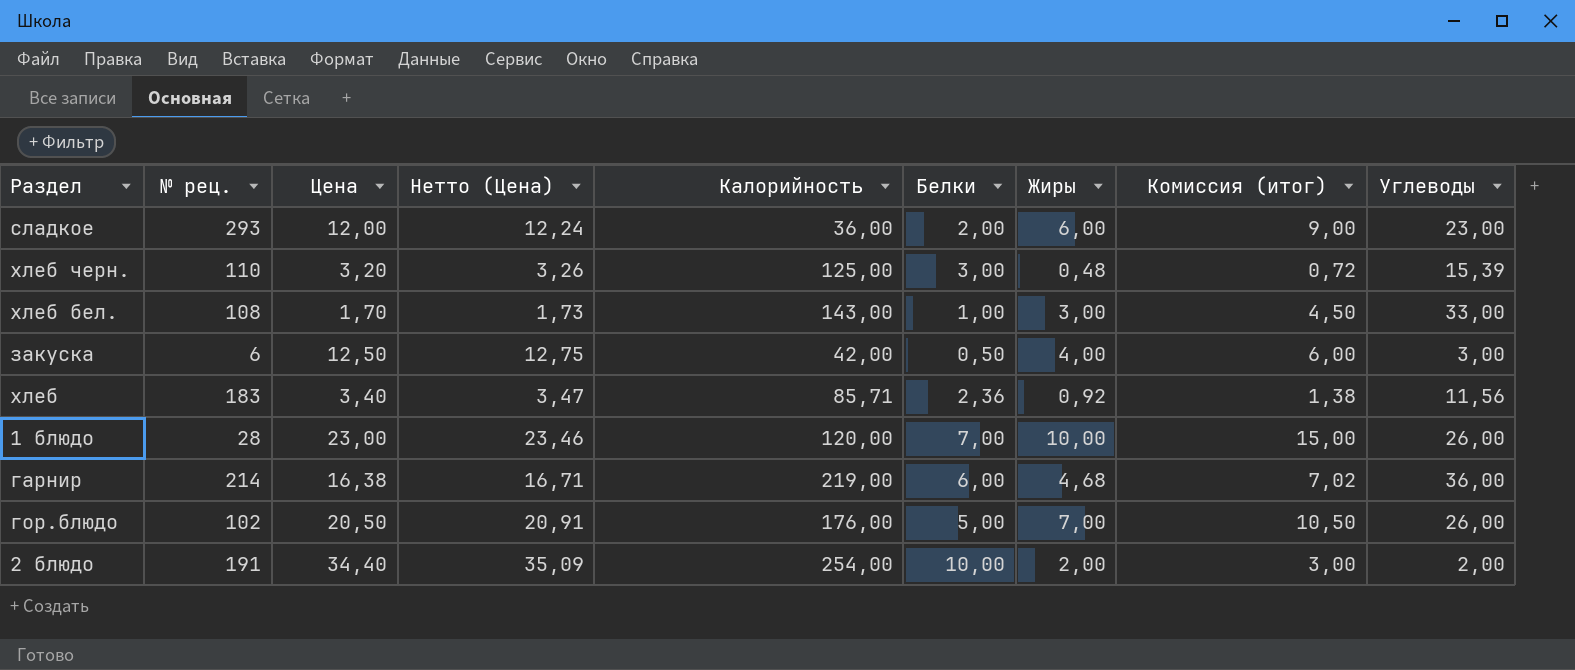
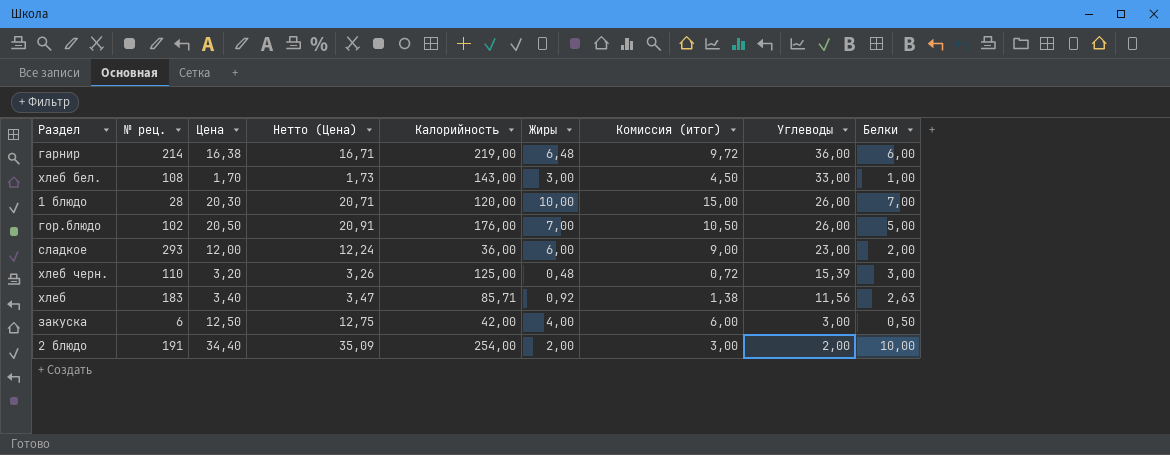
row order: none -> Углеводы descending
column Белки | position: 6 -> 9
гарнир | Жиры: 4,68 -> 6,48
гарнир | Комиссия (итог): 7,02 -> 9,72
1 блюдо | Цена: 23,00 -> 20,30
1 блюдо | Нетто (Цена): 23,46 -> 20,71
хлеб | Белки: 2,36 -> 2,63

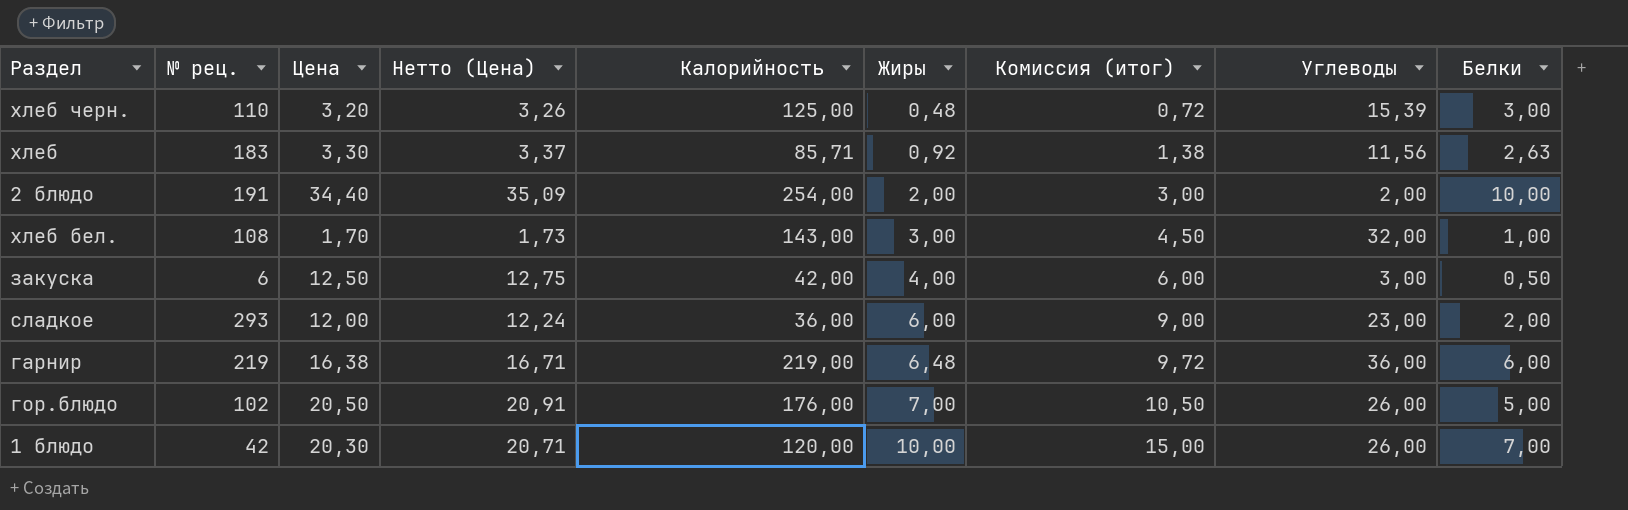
row order: Углеводы descending -> Жиры ascending
хлеб | Цена: 3,40 -> 3,30
хлеб | Нетто (Цена): 3,47 -> 3,37
хлеб бел. | Углеводы: 33,00 -> 32,00
гарнир | № рец.: 214 -> 219
1 блюдо | № рец.: 28 -> 42

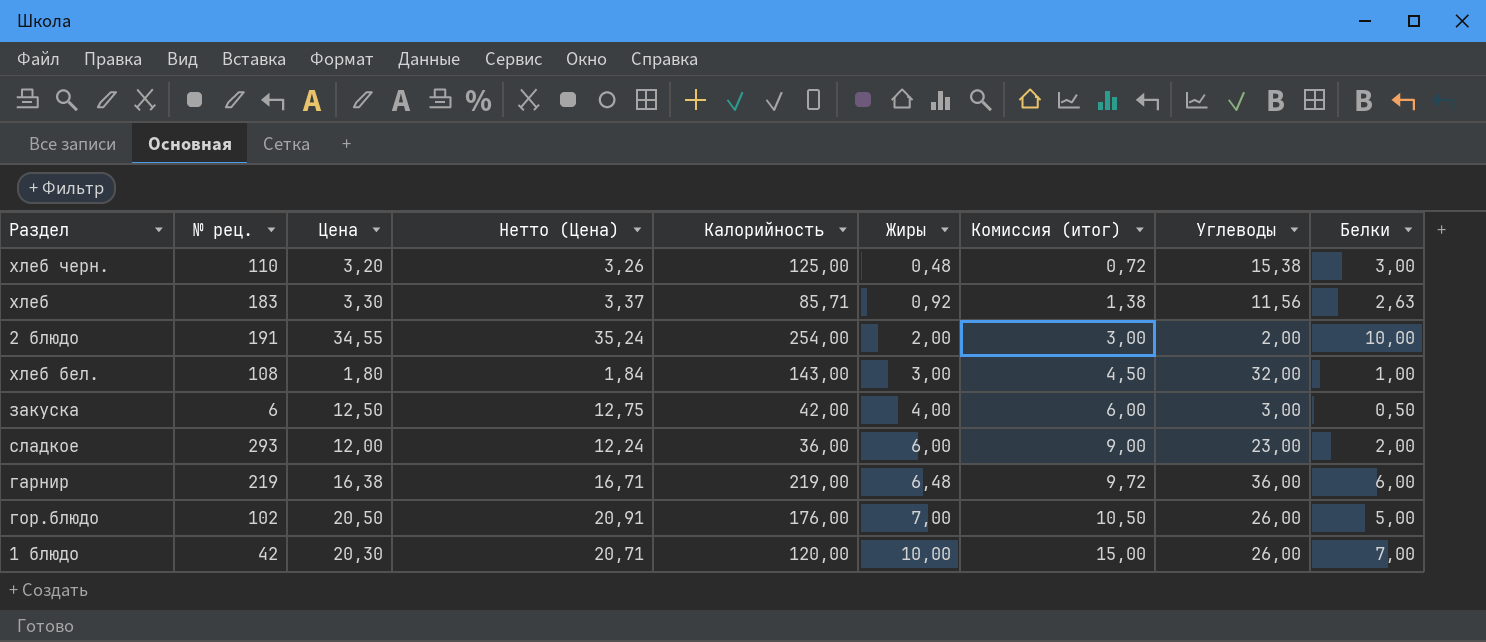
хлеб черн. | Углеводы: 15,39 -> 15,38
2 блюдо | Цена: 34,40 -> 34,55
2 блюдо | Нетто (Цена): 35,09 -> 35,24
хлеб бел. | Цена: 1,70 -> 1,80
хлеб бел. | Нетто (Цена): 1,73 -> 1,84

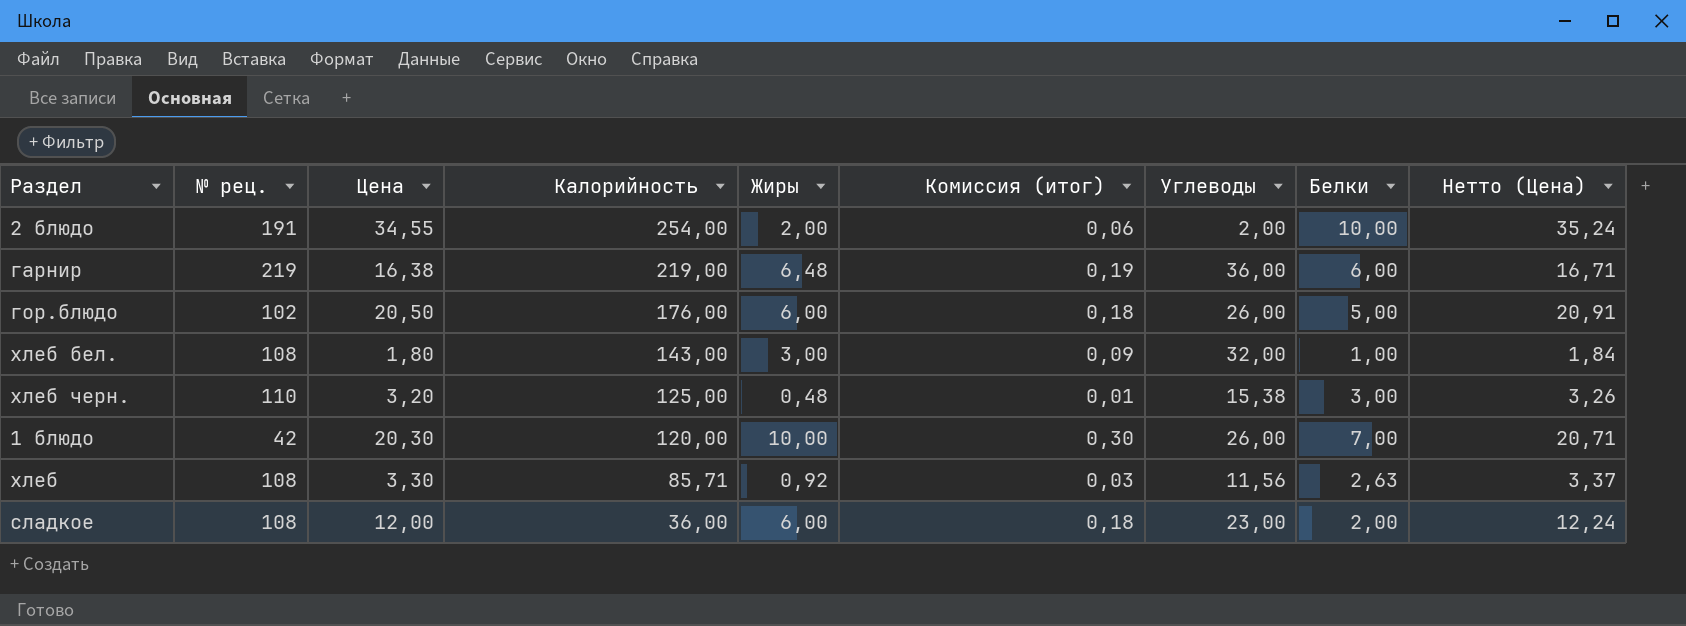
row order: Жиры ascending -> Калорийность descending
column Комиссия (итог) | formula: [Жиры] * 1,5 -> [Жиры] * 0,03
column Нетто (Цена) | position: 4 -> 9
row закуска: 6 | 12,50 | 12,75 | 42,00 | 4,00 | 6,00 | 3,00 | 0,50 -> none
гор.блюдо | Жиры: 7,00 -> 6,00
хлеб | № рец.: 183 -> 108
сладкое | № рец.: 293 -> 108

